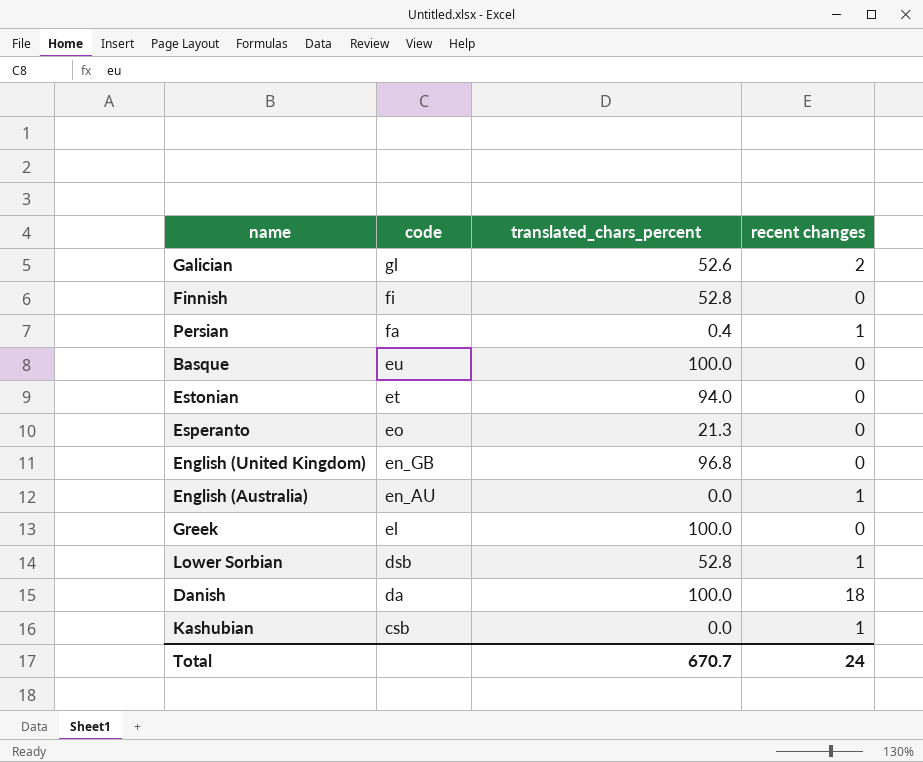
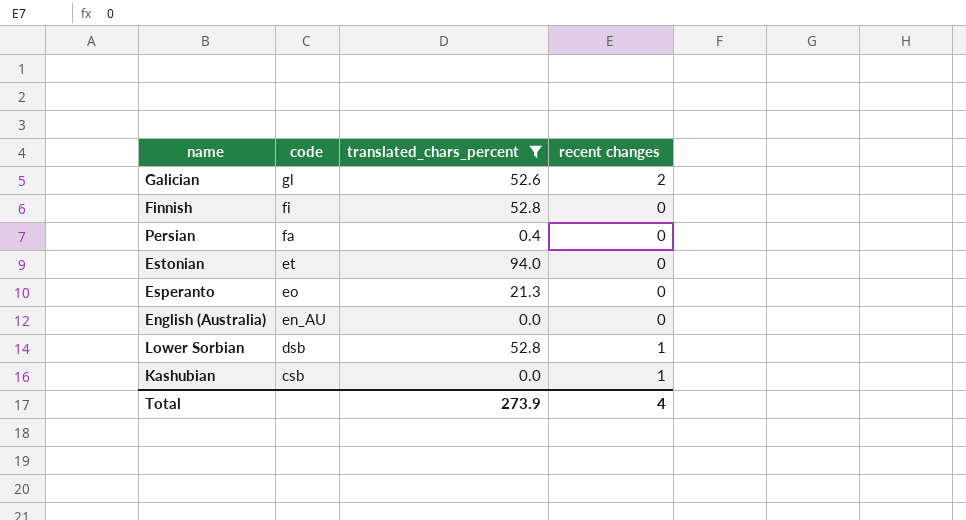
filter: none -> translated_chars_percent <= 94.0
Persian | recent changes: 1 -> 0
English (Australia) | recent changes: 1 -> 0
Total | translated_chars_percent: 670.7 -> 273.9
Total | recent changes: 24 -> 4

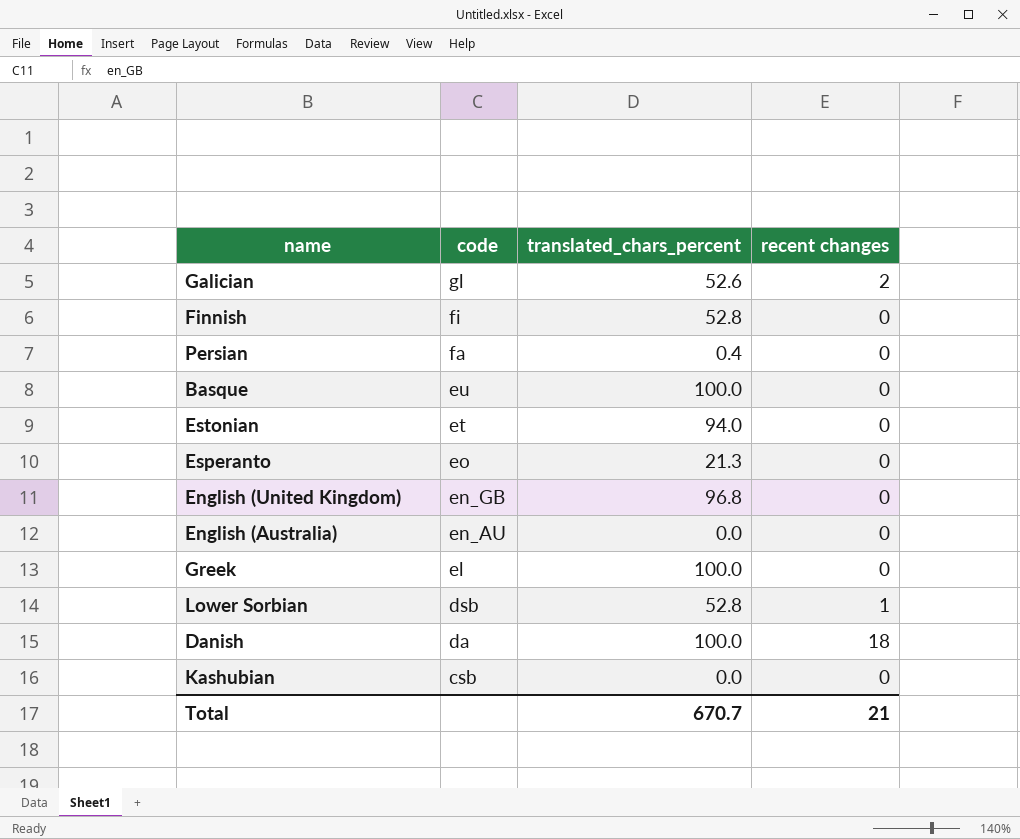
filter: translated_chars_percent <= 94.0 -> none
Kashubian | recent changes: 1 -> 0
Total | translated_chars_percent: 273.9 -> 670.7
Total | recent changes: 4 -> 21

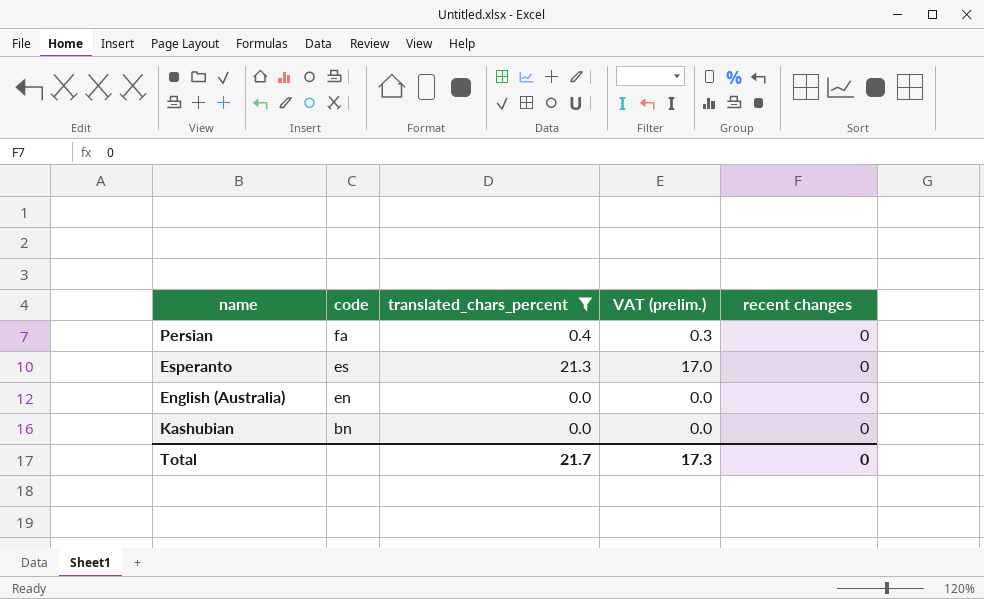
filter: none -> translated_chars_percent <= 21.3
column VAT (prelim.) | formula: none -> [translated_chars_percent] * 0.8
Esperanto | code: eo -> es
English (Australia) | code: en_AU -> en
Kashubian | code: csb -> bn
Total | translated_chars_percent: 670.7 -> 21.7
Total | recent changes: 21 -> 0

